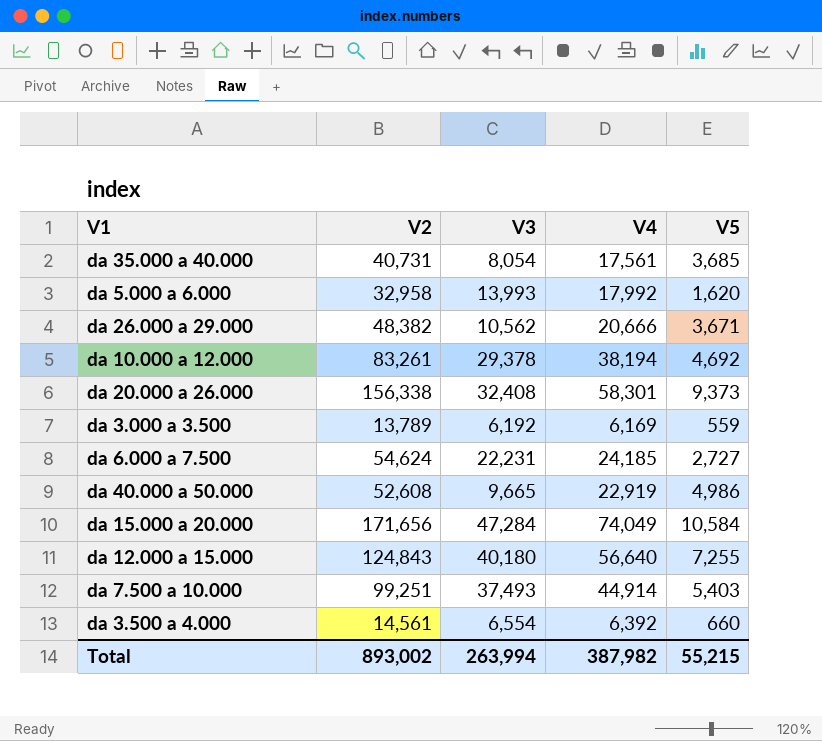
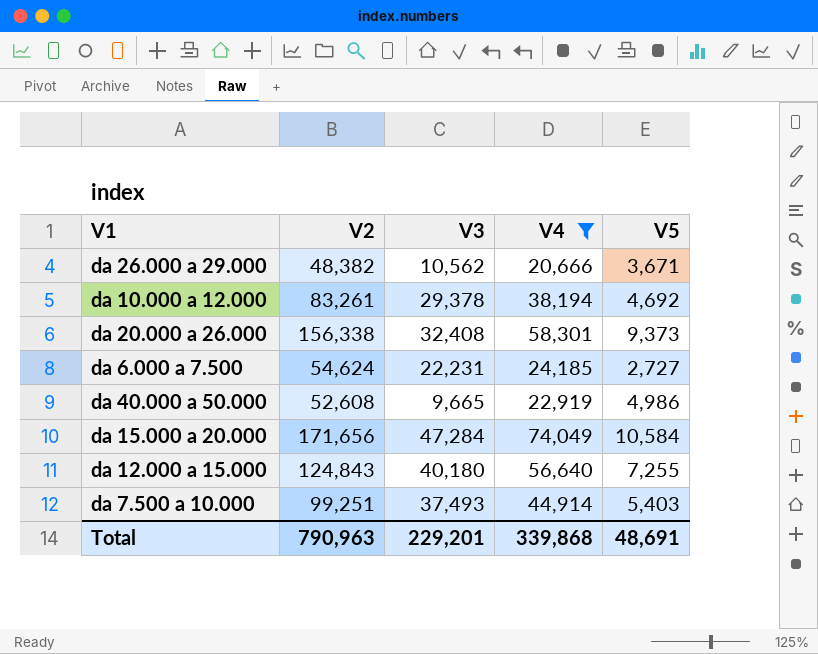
filter: none -> V4 >= 20,666
Total | V2: 893,002 -> 790,963
Total | V3: 263,994 -> 229,201
Total | V4: 387,982 -> 339,868
Total | V5: 55,215 -> 48,691

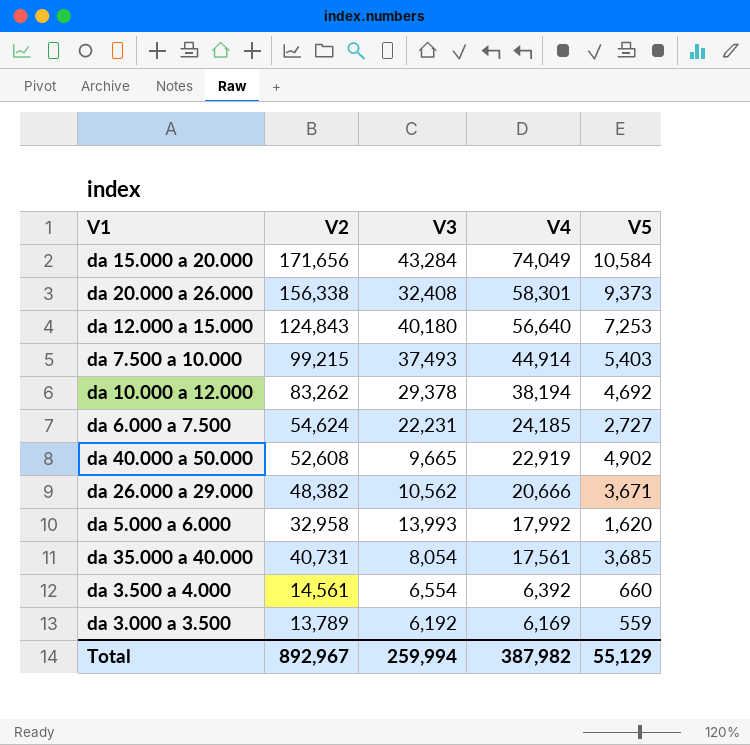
filter: V4 >= 20,666 -> none
row order: none -> V4 descending
da 15.000 a 20.000 | V3: 47,284 -> 43,284
da 12.000 a 15.000 | V5: 7,255 -> 7,253
da 7.500 a 10.000 | V2: 99,251 -> 99,215
da 10.000 a 12.000 | V2: 83,261 -> 83,262
da 40.000 a 50.000 | V5: 4,986 -> 4,902
Total | V2: 790,963 -> 892,967
Total | V3: 229,201 -> 259,994
Total | V4: 339,868 -> 387,982
Total | V5: 48,691 -> 55,129

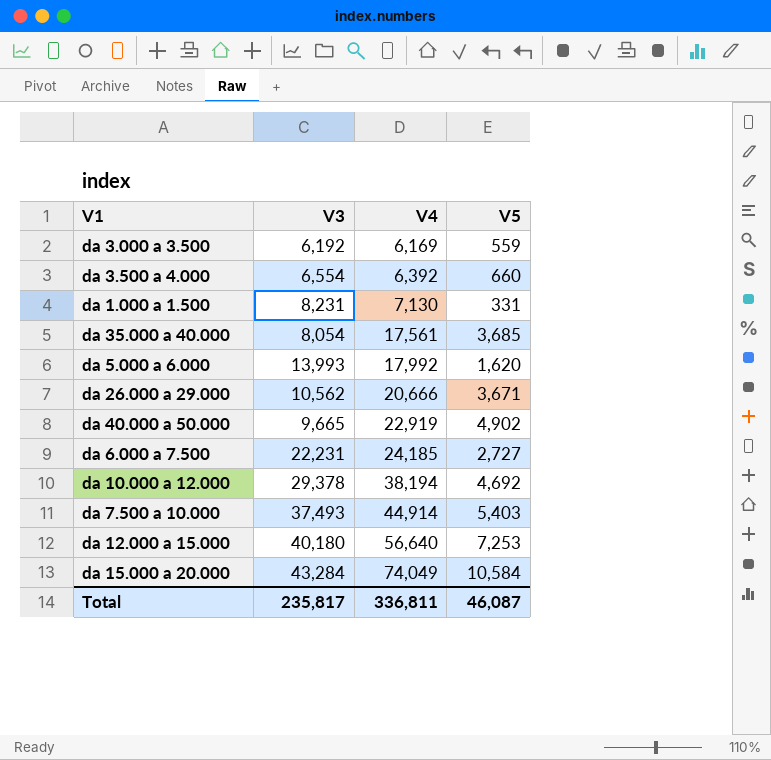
row order: V4 descending -> V4 ascending
column V2 | position: 2 -> none
row da 20.000 a 26.000: 156,338 | 32,408 | 58,301 | 9,373 -> none
row da 1.000 a 1.500: none -> 8,231 | 7,130 | 331
Total | V3: 259,994 -> 235,817
Total | V4: 387,982 -> 336,811
Total | V5: 55,129 -> 46,087

